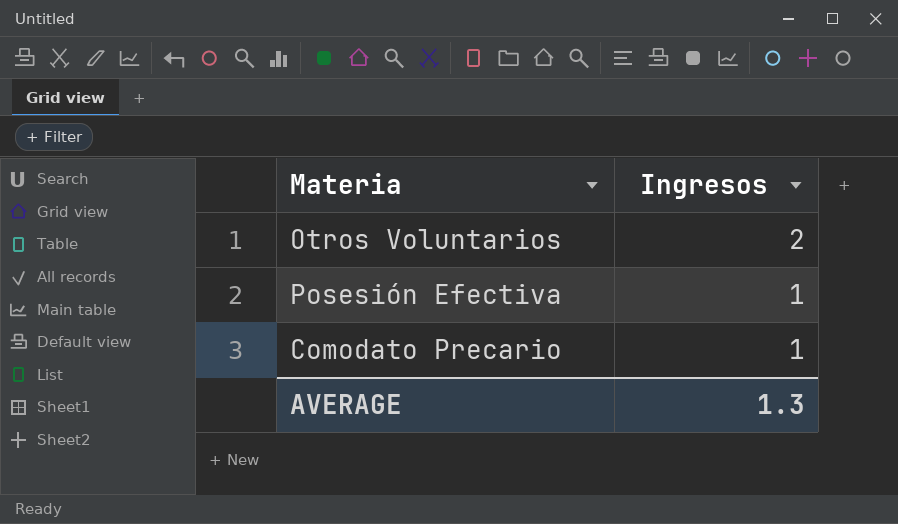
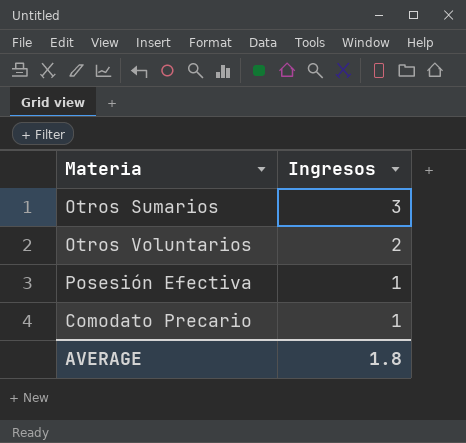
row Otros Sumarios: none -> 3
AVERAGE | Ingresos: 1.3 -> 1.8

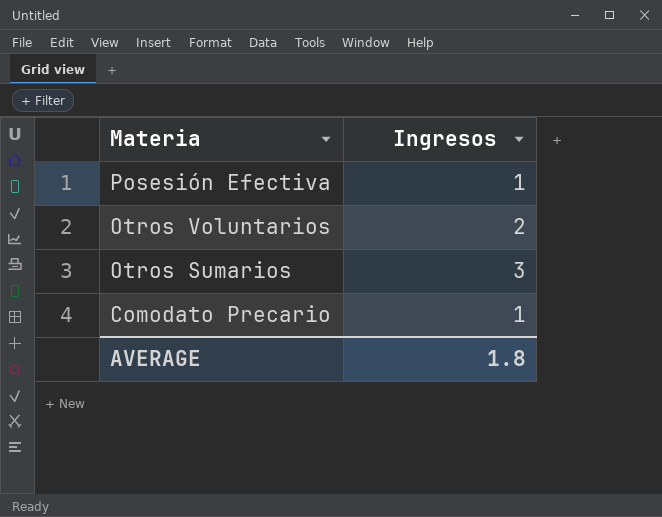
row order: Ingresos descending -> Materia descending

